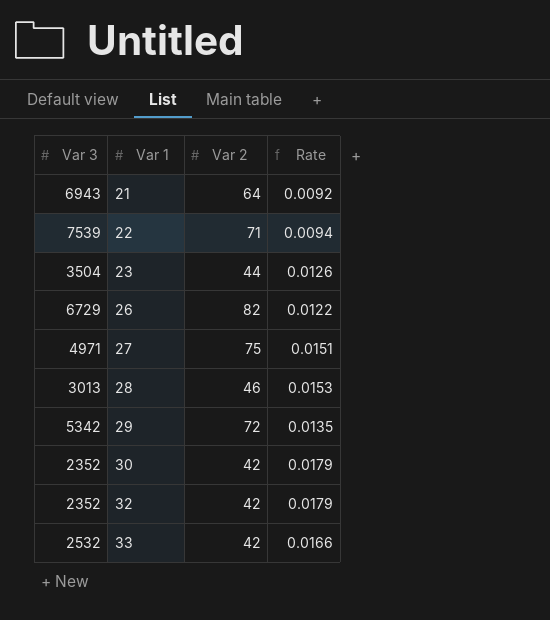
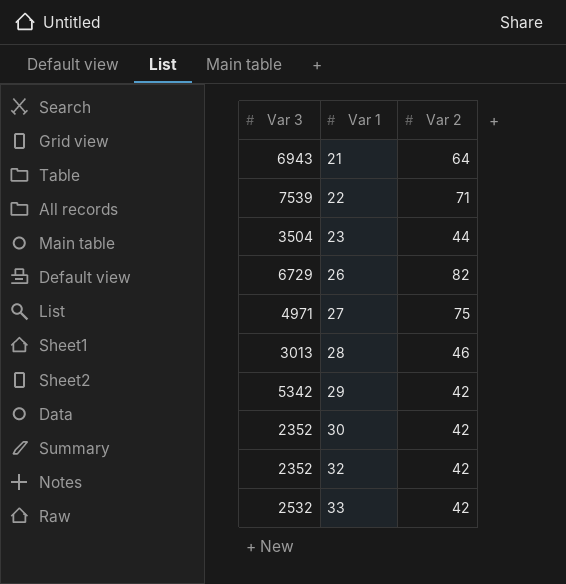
column Rate | formula: [Var 2] / [Var 3] -> none
29 | Var 2: 72 -> 42

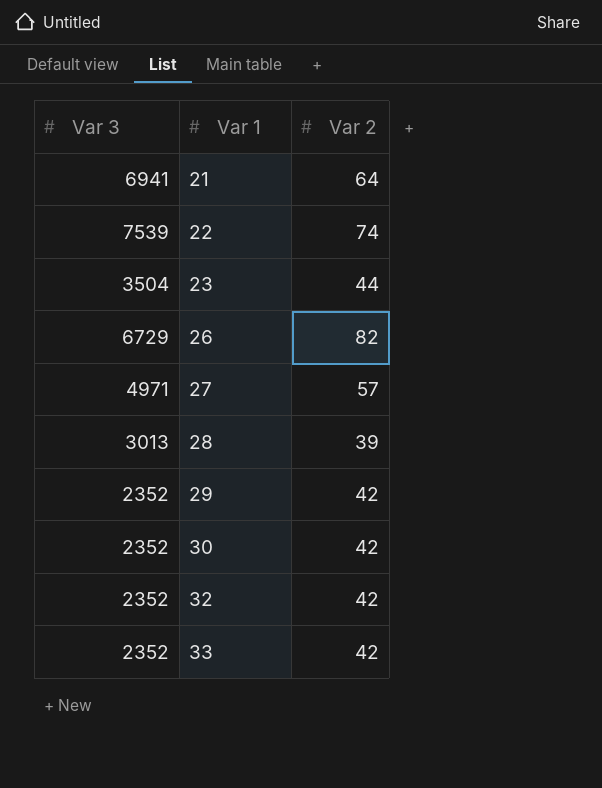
21 | Var 3: 6943 -> 6941
22 | Var 2: 71 -> 74
27 | Var 2: 75 -> 57
28 | Var 2: 46 -> 39
29 | Var 3: 5342 -> 2352
33 | Var 3: 2532 -> 2352

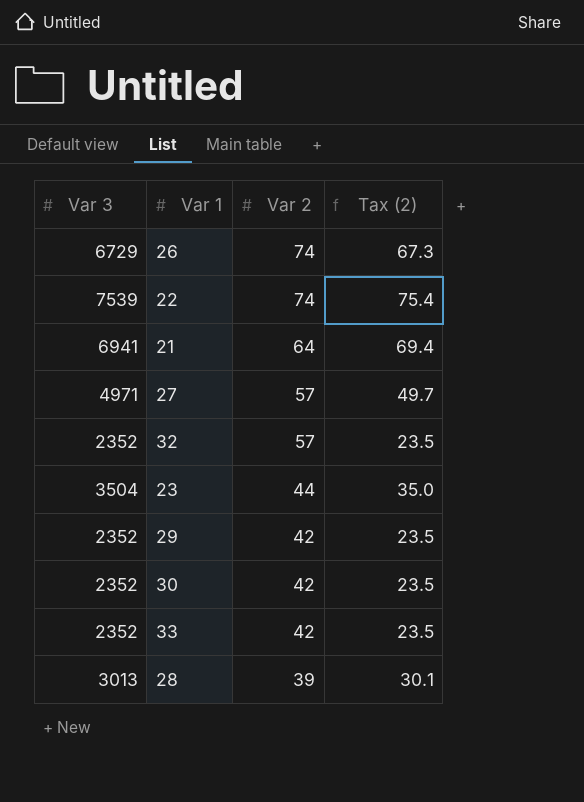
row order: Var 1 ascending -> Var 2 descending
column Tax (2) | formula: none -> [Var 3] * 0.01
26 | Var 2: 82 -> 74
32 | Var 2: 42 -> 57

